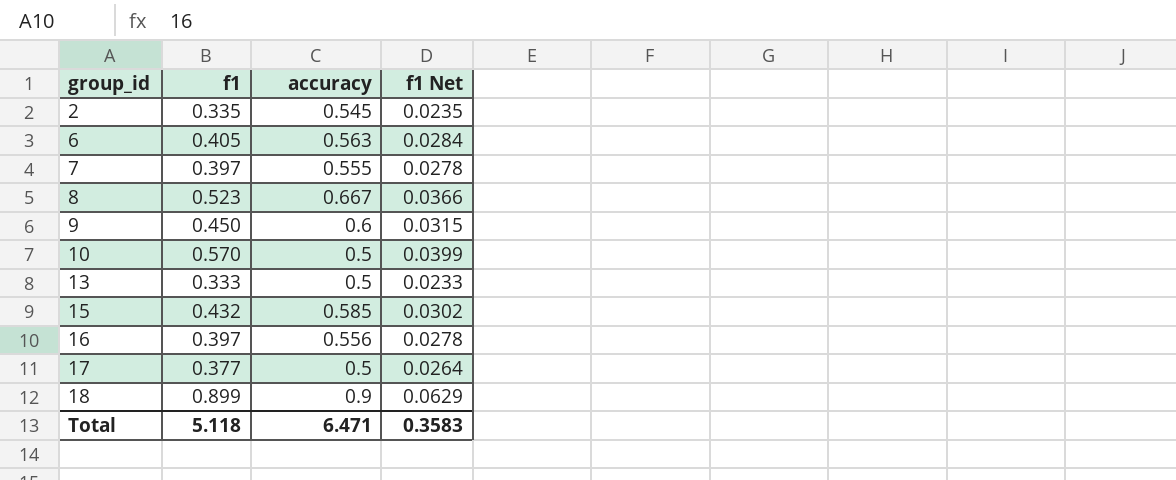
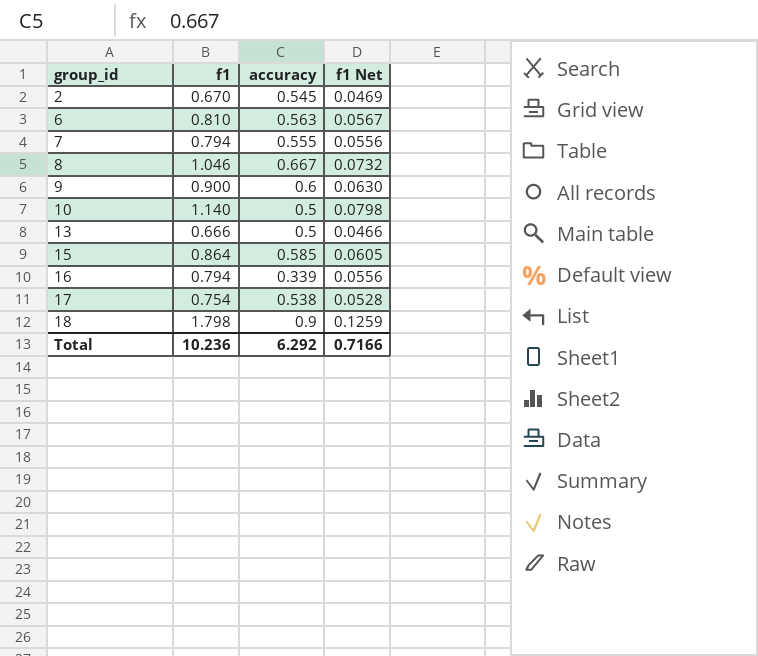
2 | f1: 0.335 -> 0.670
2 | f1 Net: 0.0235 -> 0.0469
6 | f1: 0.405 -> 0.810
6 | f1 Net: 0.0284 -> 0.0567
7 | f1: 0.397 -> 0.794
7 | f1 Net: 0.0278 -> 0.0556
8 | f1: 0.523 -> 1.046
8 | f1 Net: 0.0366 -> 0.0732
9 | f1: 0.450 -> 0.900
9 | f1 Net: 0.0315 -> 0.0630
10 | f1: 0.570 -> 1.140
10 | f1 Net: 0.0399 -> 0.0798
13 | f1: 0.333 -> 0.666
13 | f1 Net: 0.0233 -> 0.0466
15 | f1: 0.432 -> 0.864
15 | f1 Net: 0.0302 -> 0.0605
16 | f1: 0.397 -> 0.794
16 | accuracy: 0.556 -> 0.339
16 | f1 Net: 0.0278 -> 0.0556
17 | f1: 0.377 -> 0.754
17 | accuracy: 0.5 -> 0.538
17 | f1 Net: 0.0264 -> 0.0528
18 | f1: 0.899 -> 1.798
18 | f1 Net: 0.0629 -> 0.1259
Total | f1: 5.118 -> 10.236
Total | accuracy: 6.471 -> 6.292
Total | f1 Net: 0.3583 -> 0.7166

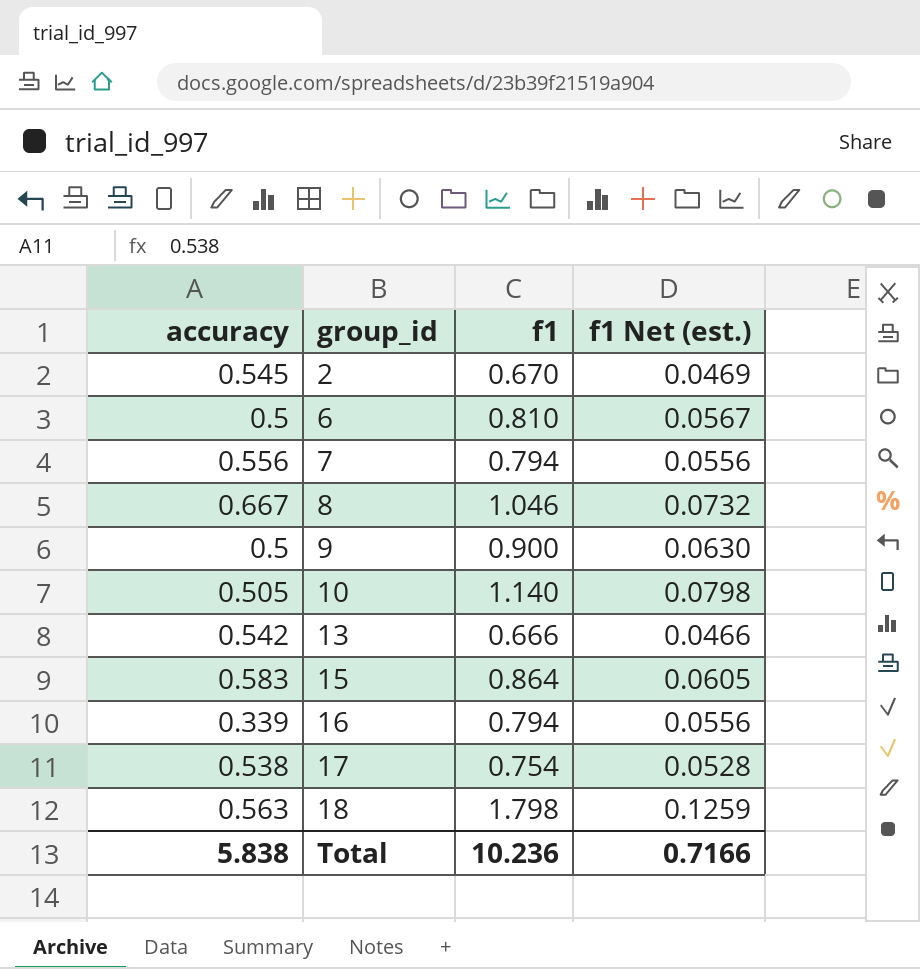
column accuracy | position: 3 -> 1
column name: f1 Net -> f1 Net (est.)
6 | accuracy: 0.563 -> 0.5
7 | accuracy: 0.555 -> 0.556
9 | accuracy: 0.6 -> 0.5
10 | accuracy: 0.5 -> 0.505
13 | accuracy: 0.5 -> 0.542
15 | accuracy: 0.585 -> 0.583
18 | accuracy: 0.9 -> 0.563
Total | accuracy: 6.292 -> 5.838

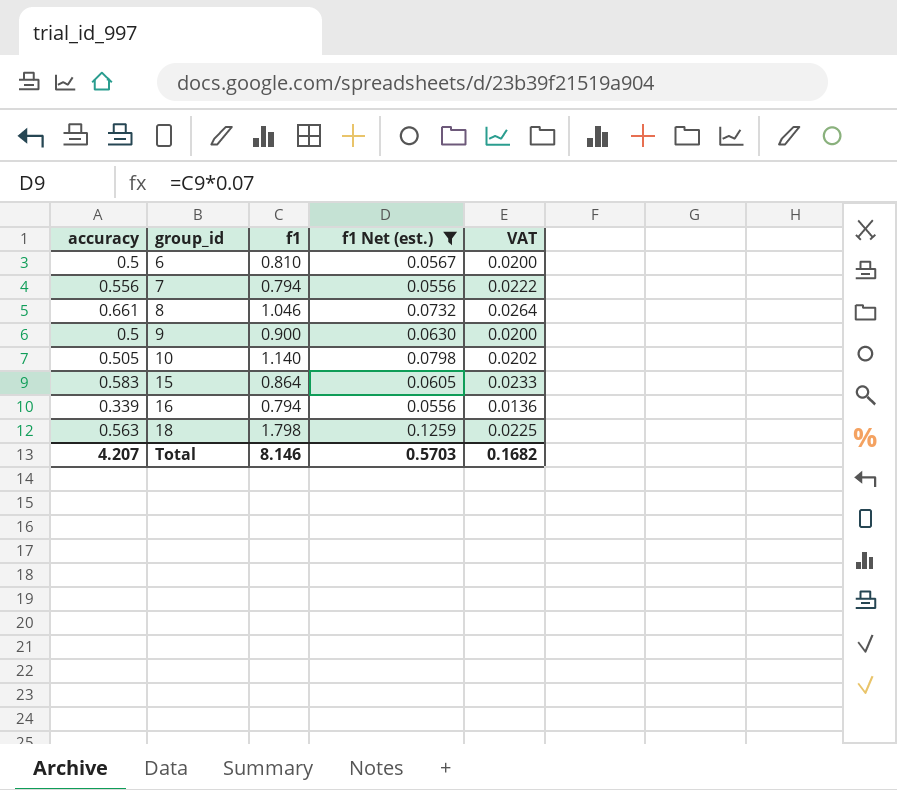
filter: none -> f1 Net (est.) >= 0.0556
column VAT | formula: none -> [accuracy] * 0.04
8 | accuracy: 0.667 -> 0.661
Total | accuracy: 5.838 -> 4.207
Total | f1: 10.236 -> 8.146
Total | f1 Net (est.): 0.7166 -> 0.5703

